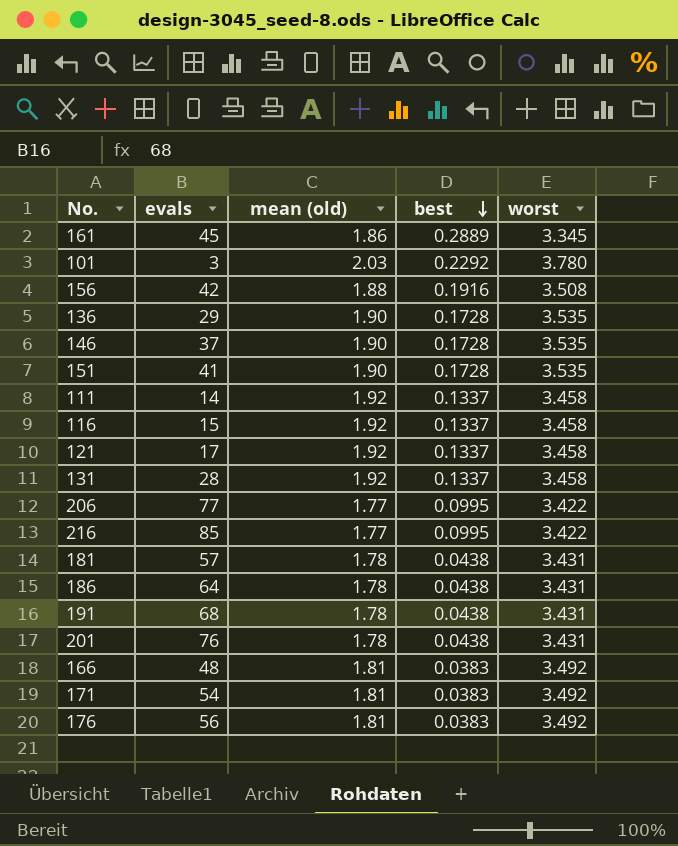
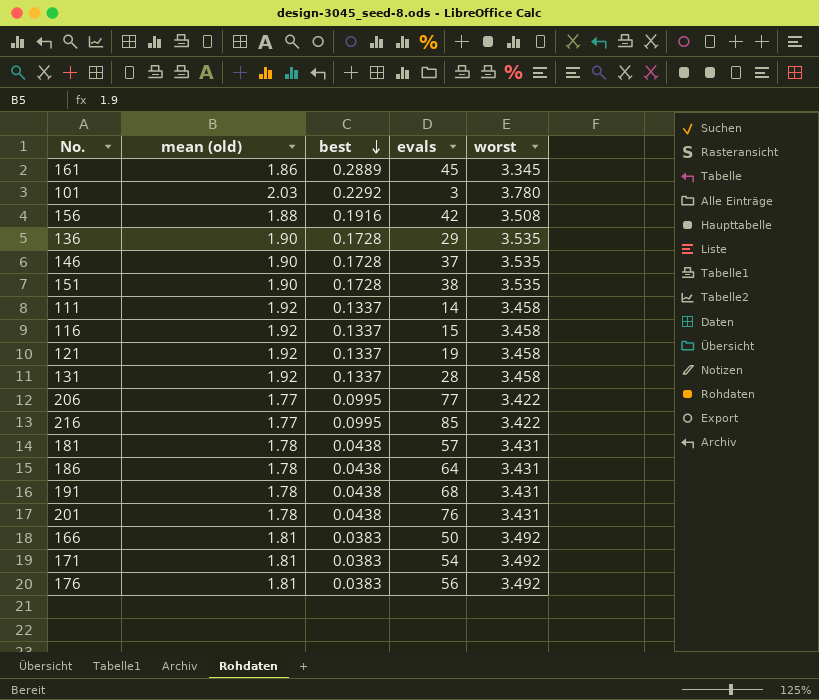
column evals | position: 2 -> 4
151 | evals: 41 -> 38
121 | evals: 17 -> 19
166 | evals: 48 -> 50

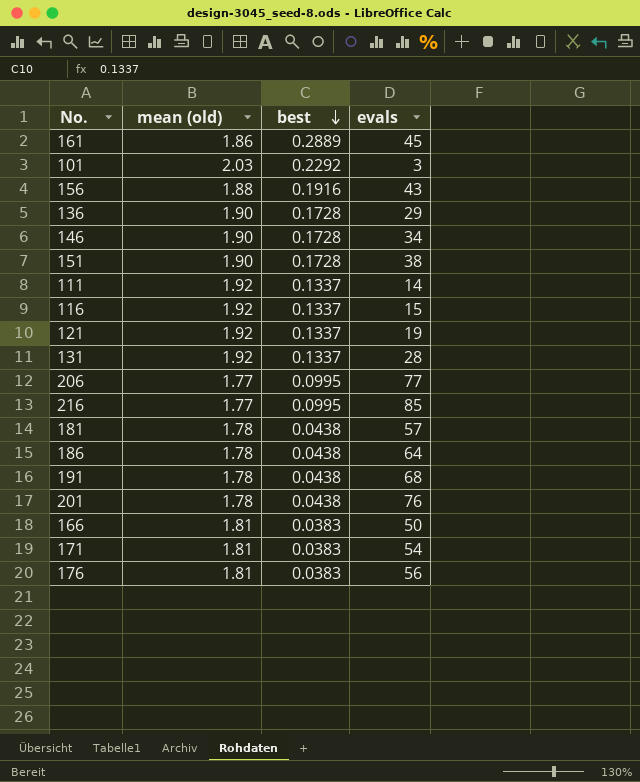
column worst | position: 5 -> none
156 | evals: 42 -> 43
146 | evals: 37 -> 34

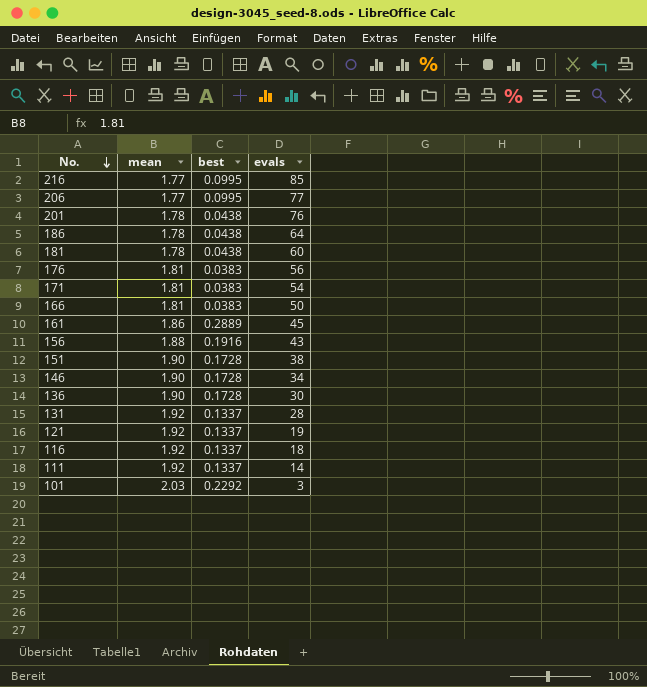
row order: best descending -> No. descending
column name: mean (old) -> mean
row 191: 1.78 | 0.0438 | 68 -> none
181 | evals: 57 -> 60
136 | evals: 29 -> 30
116 | evals: 15 -> 18

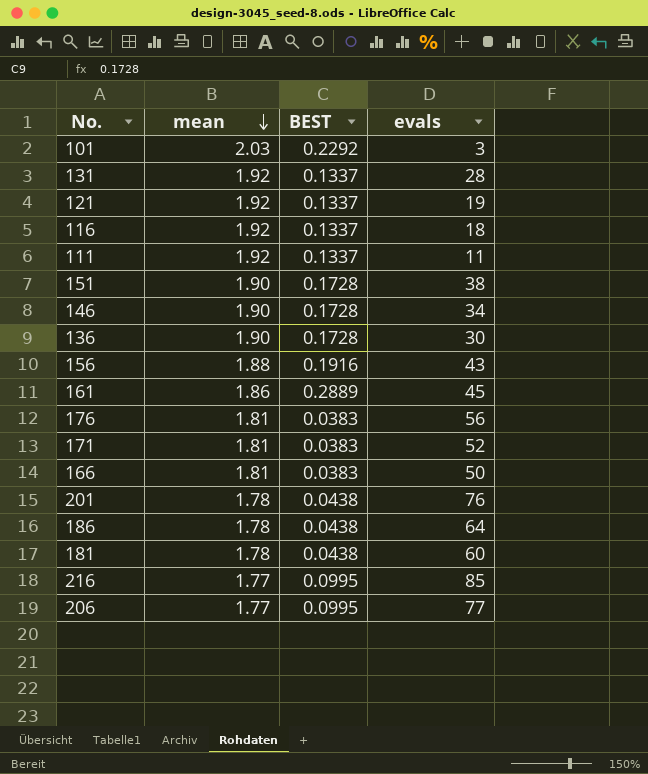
row order: No. descending -> mean descending
column name: best -> BEST
111 | evals: 14 -> 11
171 | evals: 54 -> 52

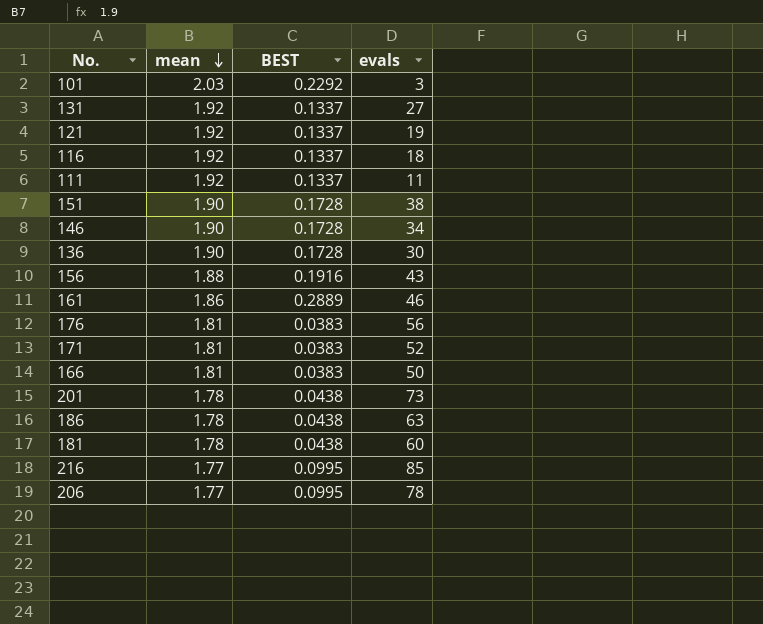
131 | evals: 28 -> 27
161 | evals: 45 -> 46
201 | evals: 76 -> 73
186 | evals: 64 -> 63
206 | evals: 77 -> 78

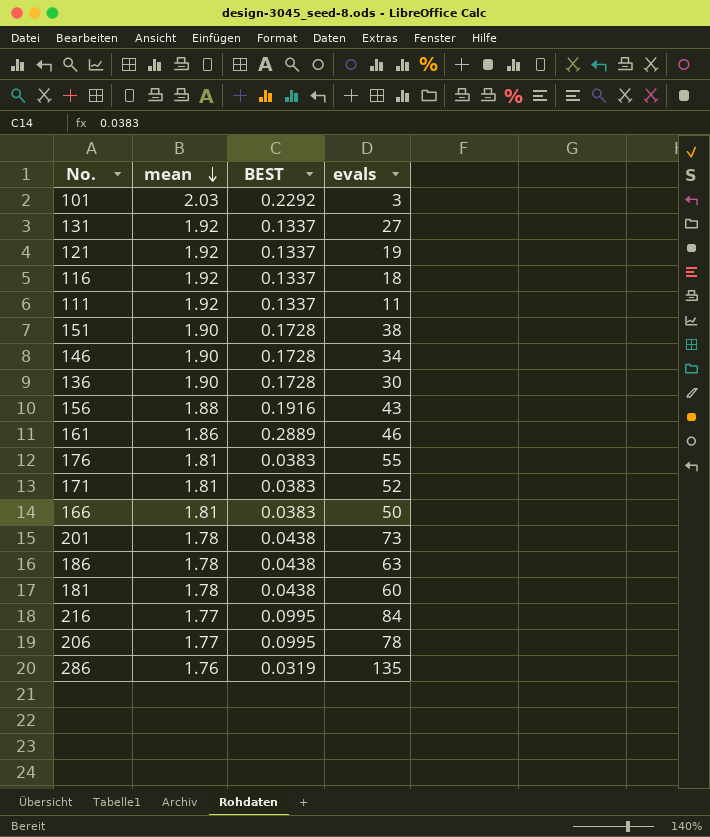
176 | evals: 56 -> 55
216 | evals: 85 -> 84
row 286: none -> 1.76 | 0.0319 | 135

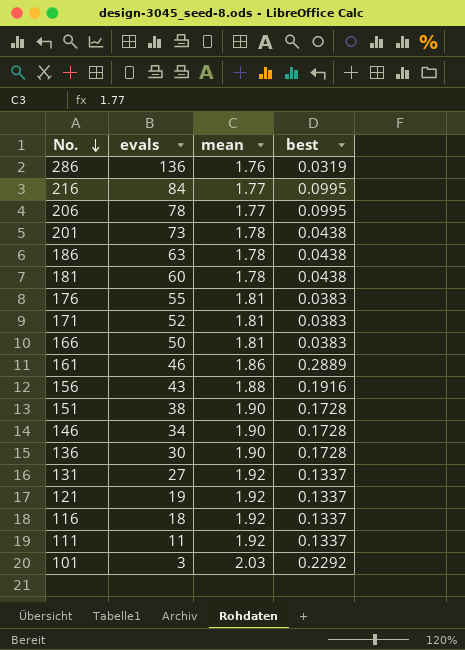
row order: mean descending -> No. descending
column evals | position: 4 -> 2
column name: BEST -> best
286 | evals: 135 -> 136

